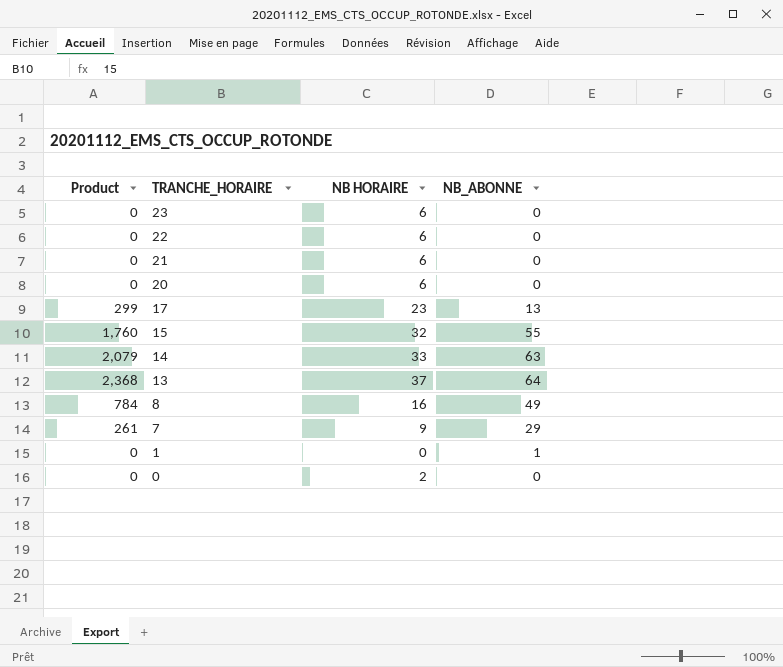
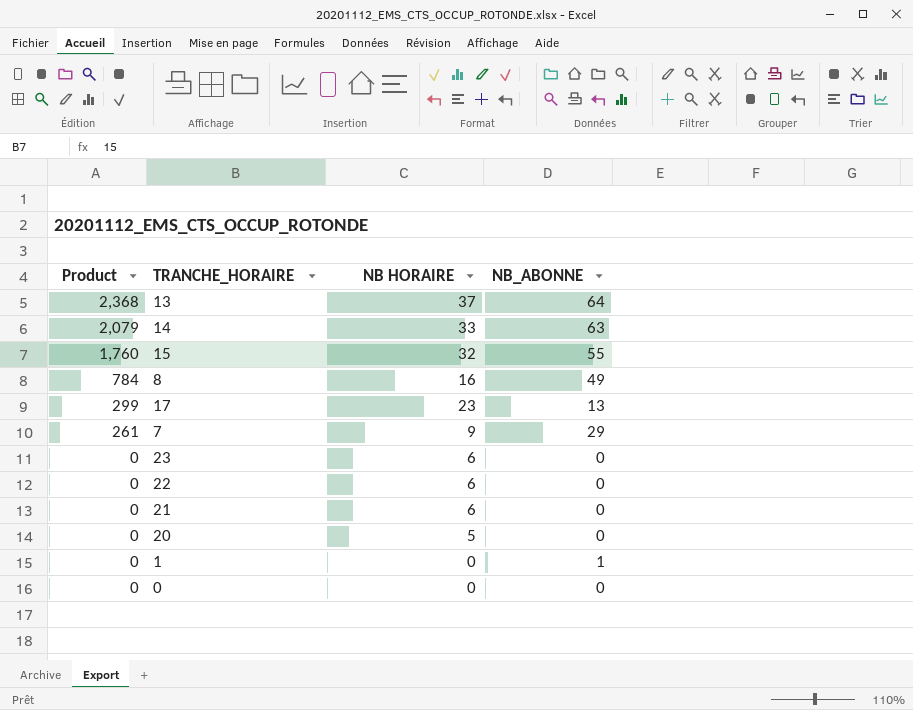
row order: TRANCHE_HORAIRE descending -> Product descending
20 | NB HORAIRE: 6 -> 5
0 | NB HORAIRE: 2 -> 0

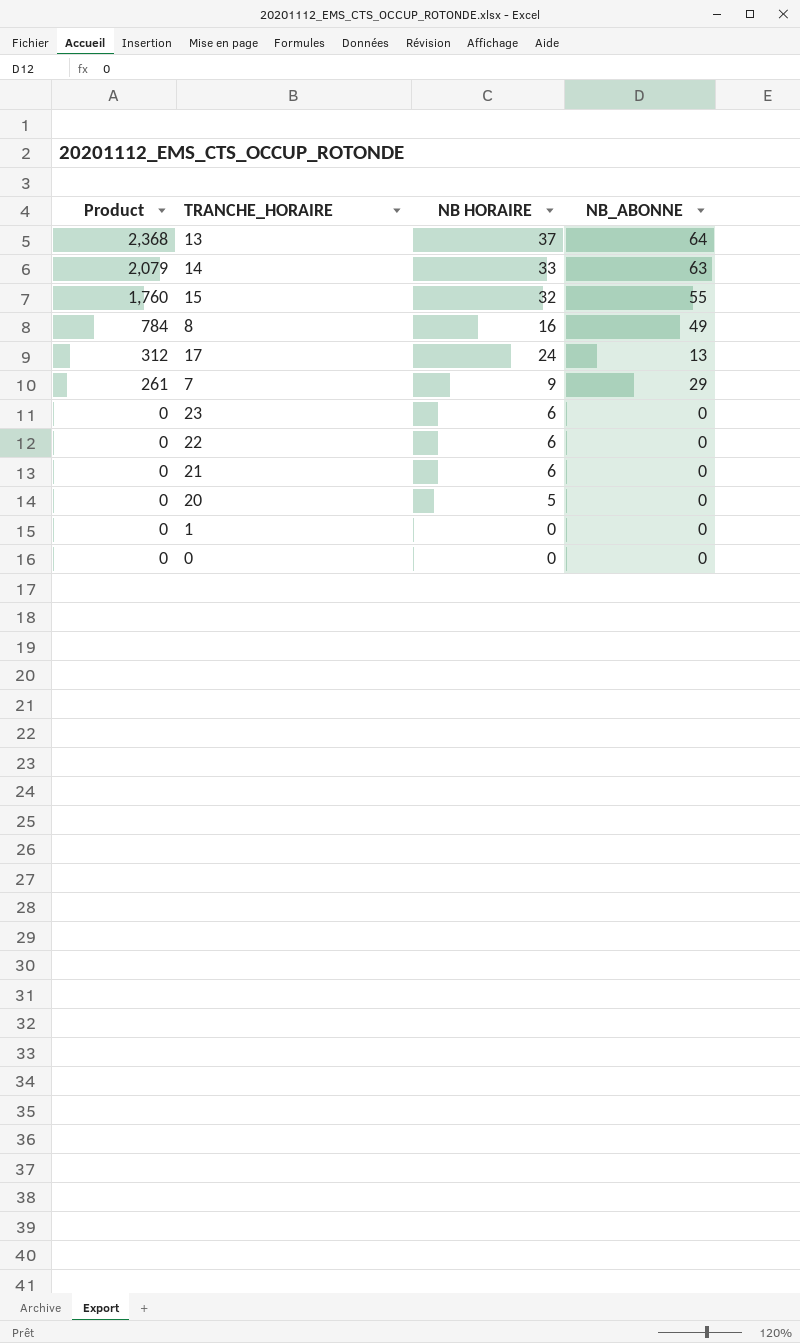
17 | Product: 299 -> 312
17 | NB HORAIRE: 23 -> 24
1 | NB_ABONNE: 1 -> 0

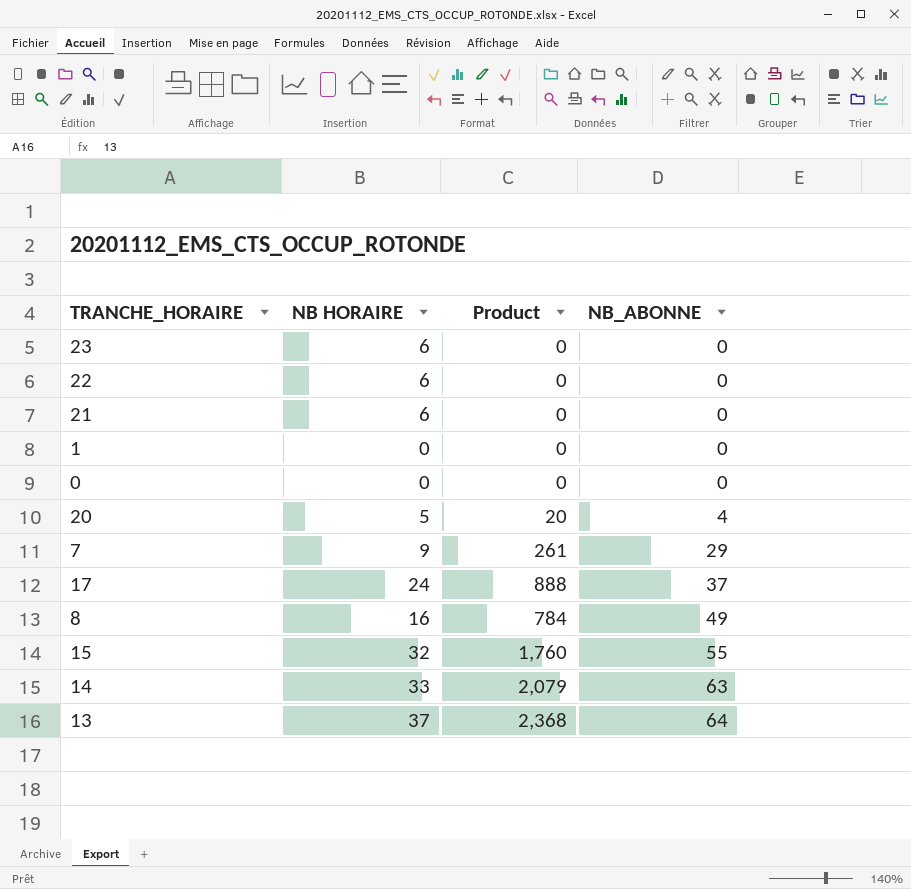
row order: Product descending -> NB_ABONNE ascending
column Product | position: 1 -> 3
20 | Product: 0 -> 20
20 | NB_ABONNE: 0 -> 4
17 | Product: 312 -> 888
17 | NB_ABONNE: 13 -> 37

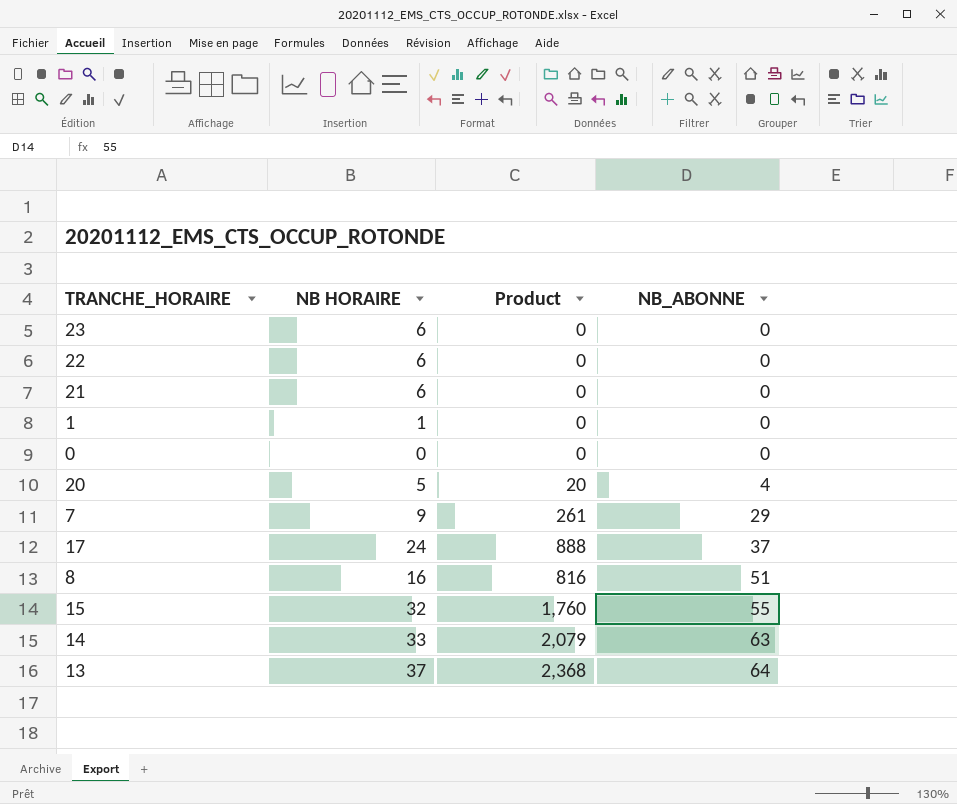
1 | NB HORAIRE: 0 -> 1
8 | Product: 784 -> 816
8 | NB_ABONNE: 49 -> 51

